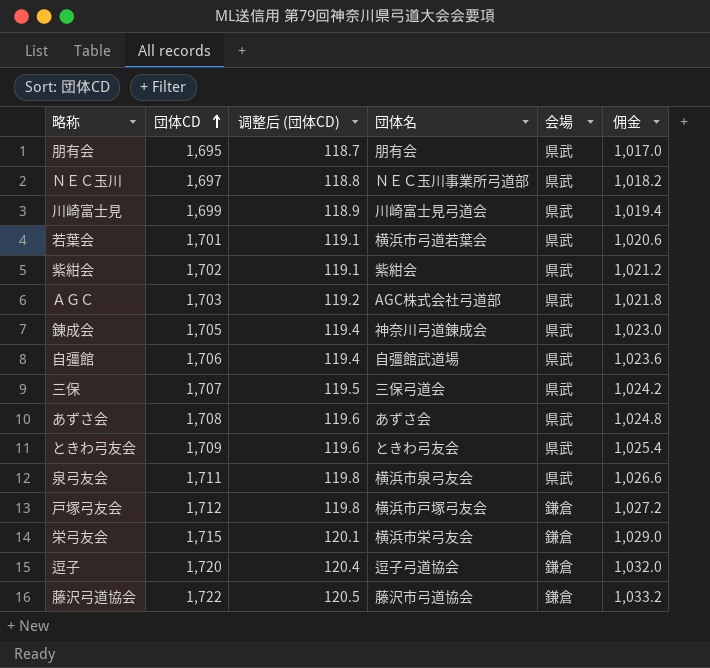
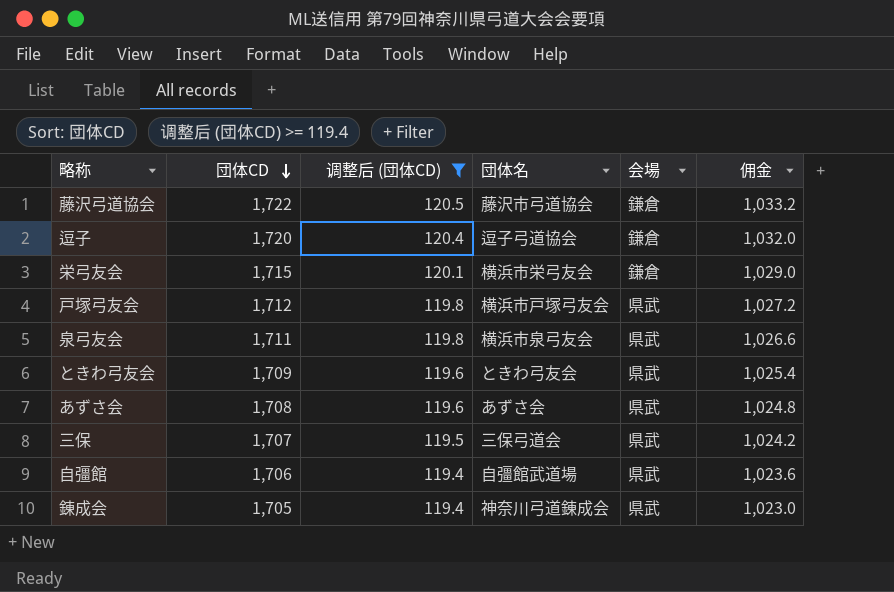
filter: none -> 调整后 (団体CD) >= 119.4
row order: 団体CD ascending -> 団体CD descending
戸塚弓友会 | 会場: 鎌倉 -> 県武

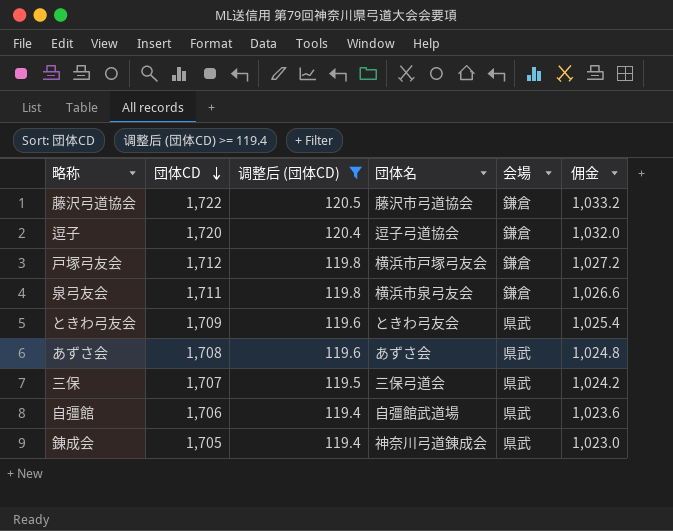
row 栄弓友会: 1,715 | 120.1 | 横浜市栄弓友会 | 鎌倉 | 1,029.0 -> none
戸塚弓友会 | 会場: 県武 -> 鎌倉
泉弓友会 | 会場: 県武 -> 鎌倉

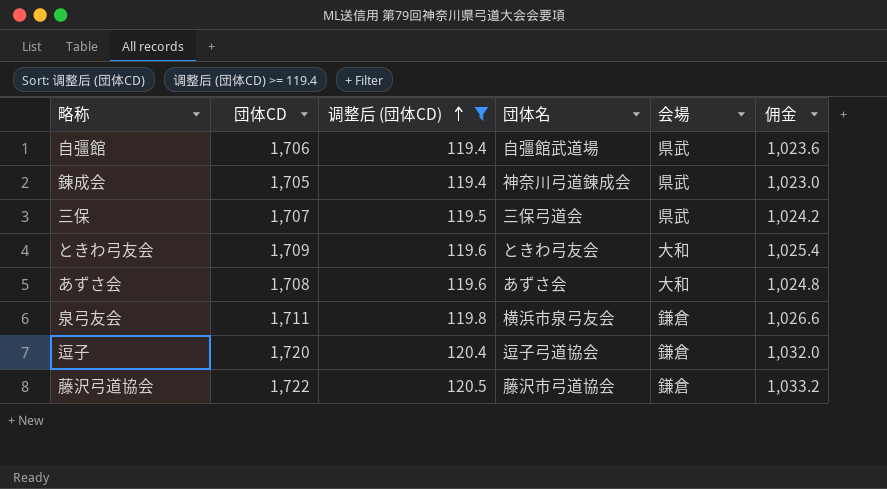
row order: 団体CD descending -> 调整后 (団体CD) ascending
row 戸塚弓友会: 1,712 | 119.8 | 横浜市戸塚弓友会 | 鎌倉 | 1,027.2 -> none
ときわ弓友会 | 会場: 県武 -> 大和
あずさ会 | 会場: 県武 -> 大和

